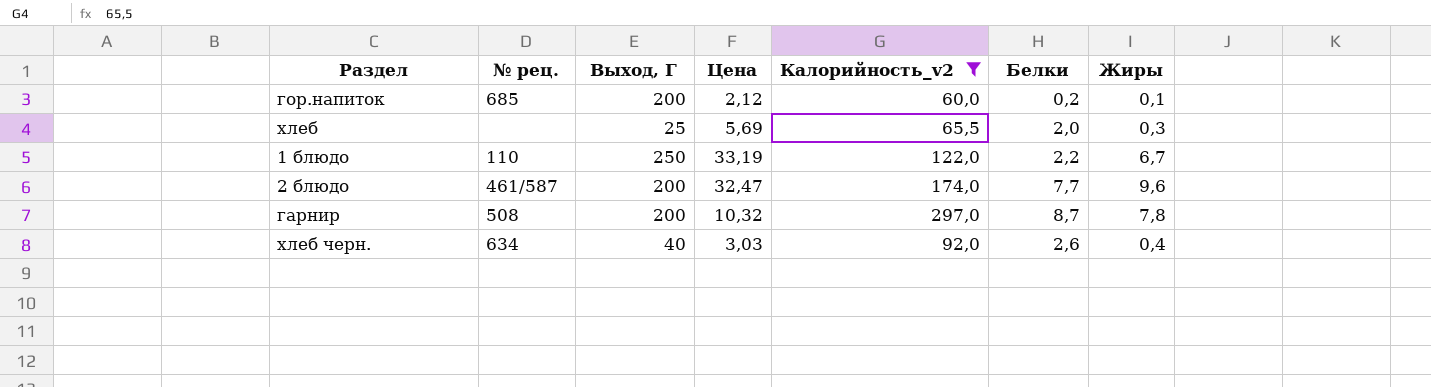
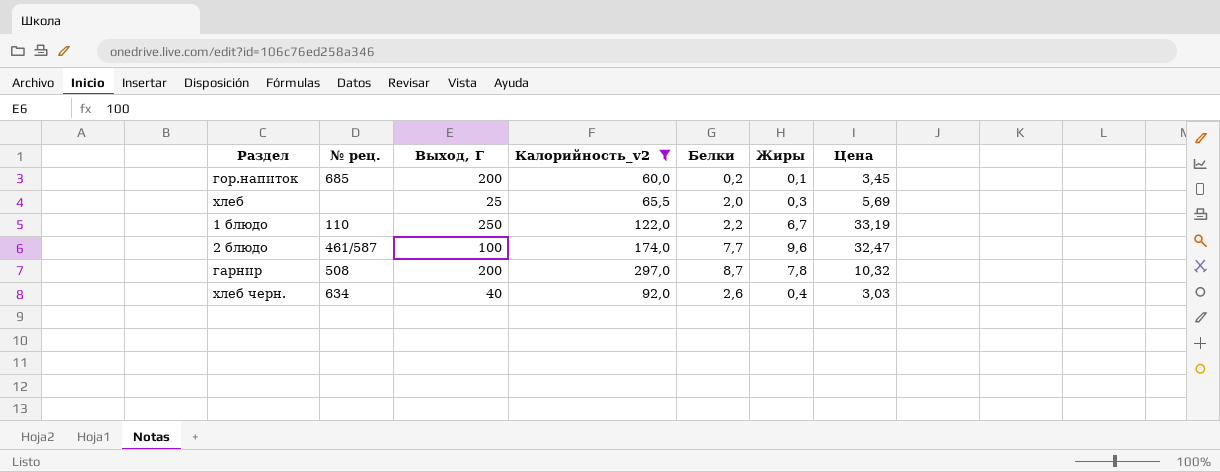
column Цена | position: 4 -> 7
гор.напиток | Цена: 2,12 -> 3,45
2 блюдо | Выход, Г: 200 -> 100

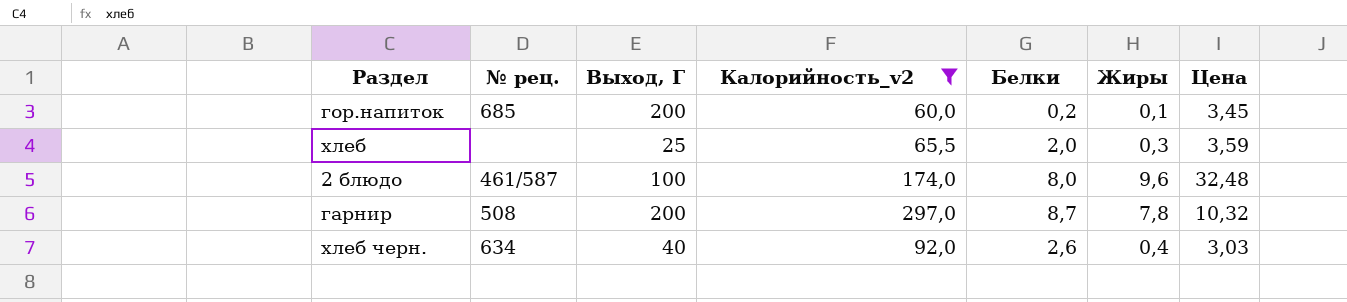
row 1 блюдо: 110 | 250 | 122,0 | 2,2 | 6,7 | 33,19 -> none
хлеб | Цена: 5,69 -> 3,59
2 блюдо | Белки: 7,7 -> 8,0
2 блюдо | Цена: 32,47 -> 32,48

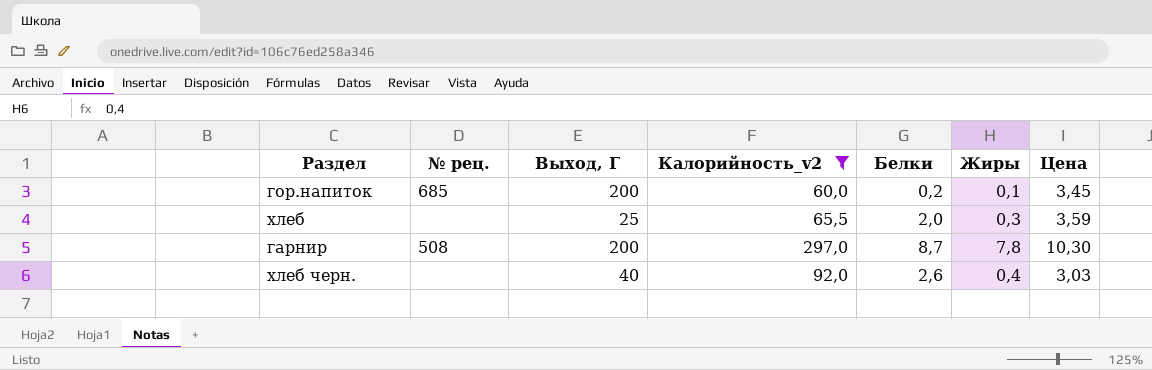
row 2 блюдо: 461/587 | 100 | 174,0 | 8,0 | 9,6 | 32,48 -> none
гарнир | Цена: 10,32 -> 10,30
хлеб черн. | № рец.: 634 -> none

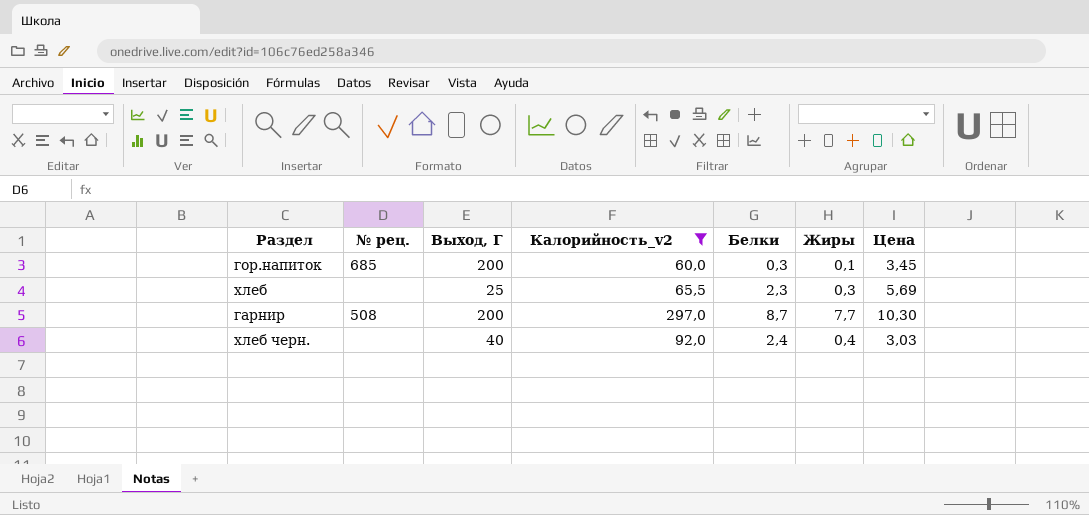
гор.напиток | Белки: 0,2 -> 0,3
хлеб | Белки: 2,0 -> 2,3
хлеб | Цена: 3,59 -> 5,69
гарнир | Жиры: 7,8 -> 7,7
хлеб черн. | Белки: 2,6 -> 2,4

